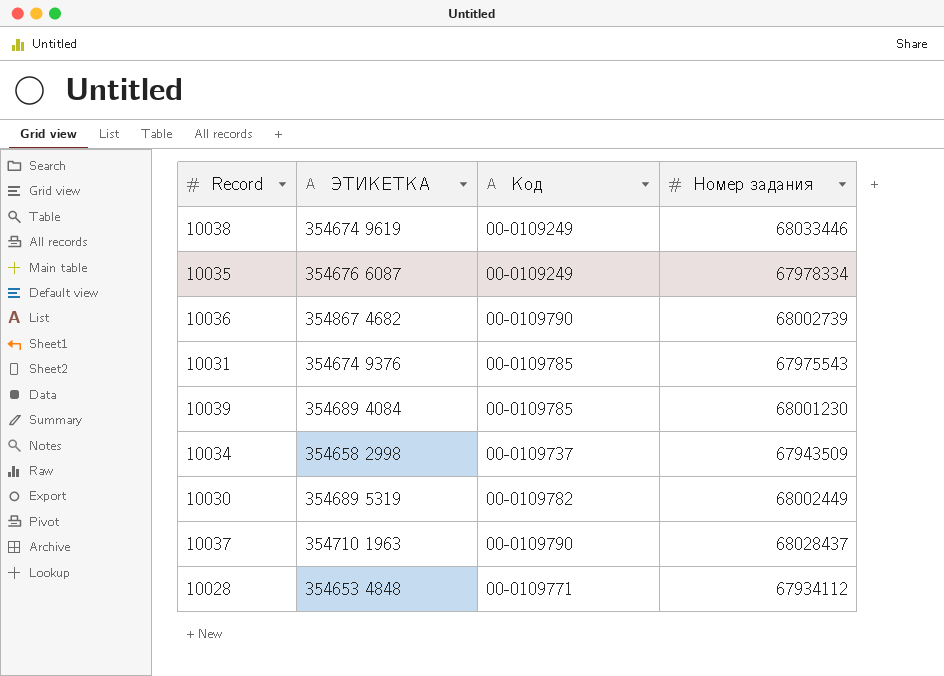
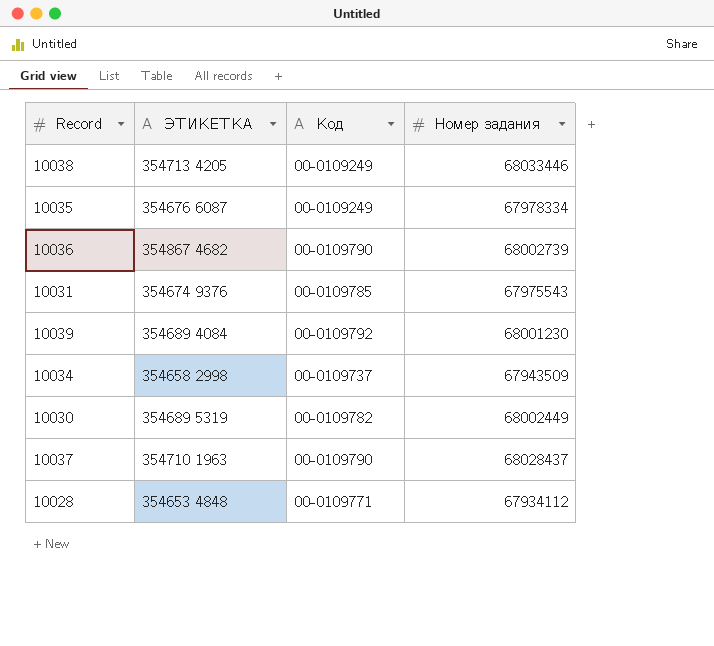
10038 | ЭТИКЕТКА: 354674 9619 -> 354713 4205
10039 | Код: 00-0109785 -> 00-0109792

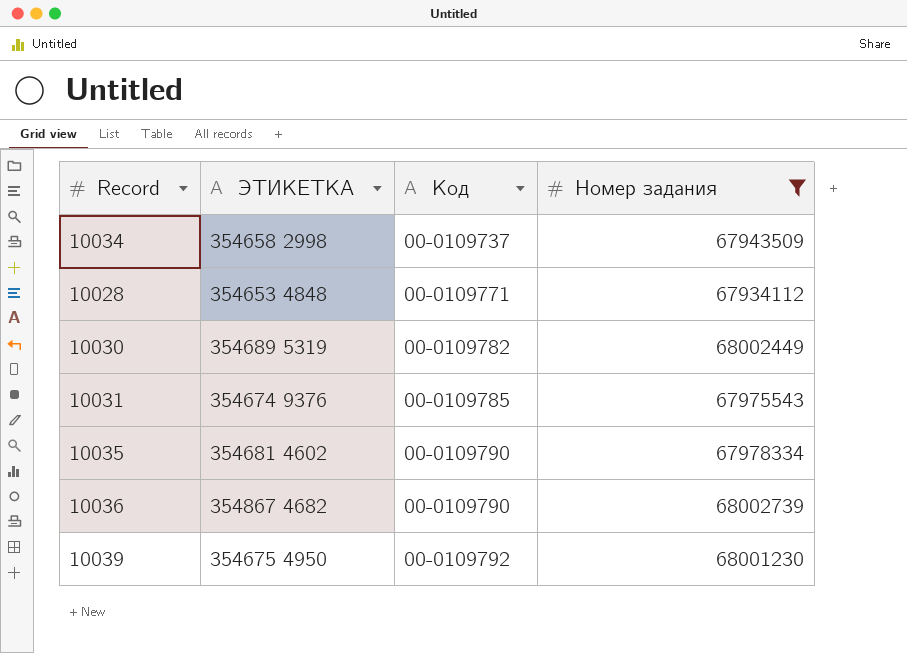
filter: none -> Номер задания <= 68002739
row order: none -> Код ascending
10035 | ЭТИКЕТКА: 354676 6087 -> 354681 4602
10035 | Код: 00-0109249 -> 00-0109790
10039 | ЭТИКЕТКА: 354689 4084 -> 354675 4950

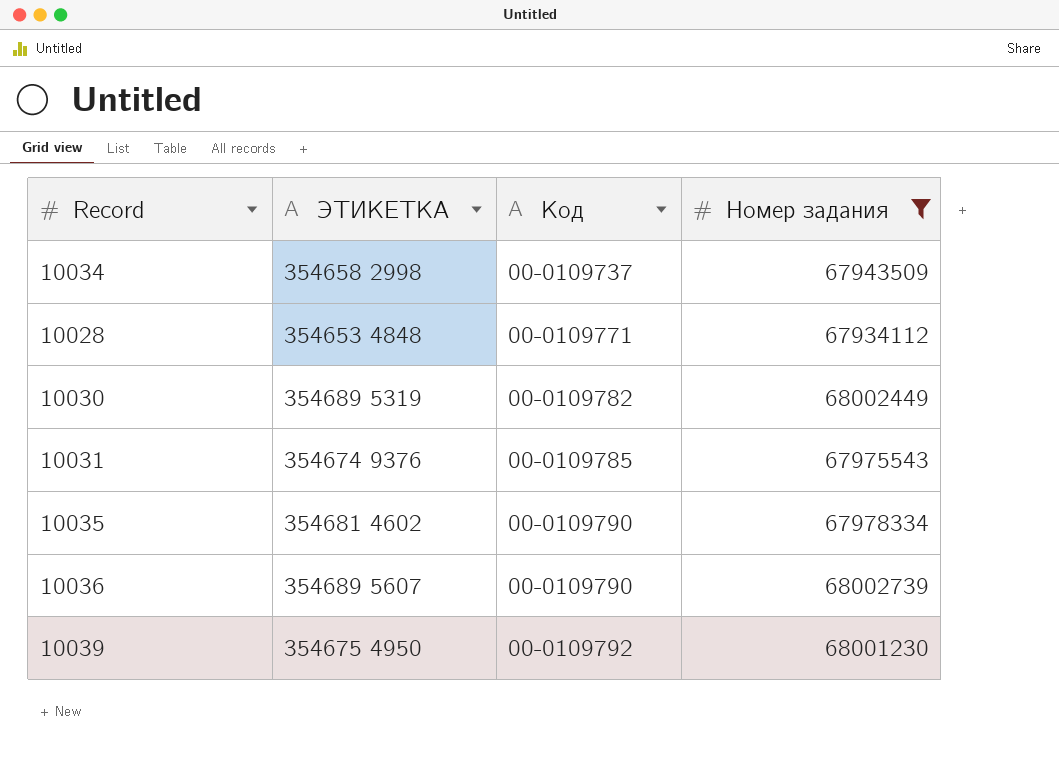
10036 | ЭТИКЕТКА: 354867 4682 -> 354689 5607

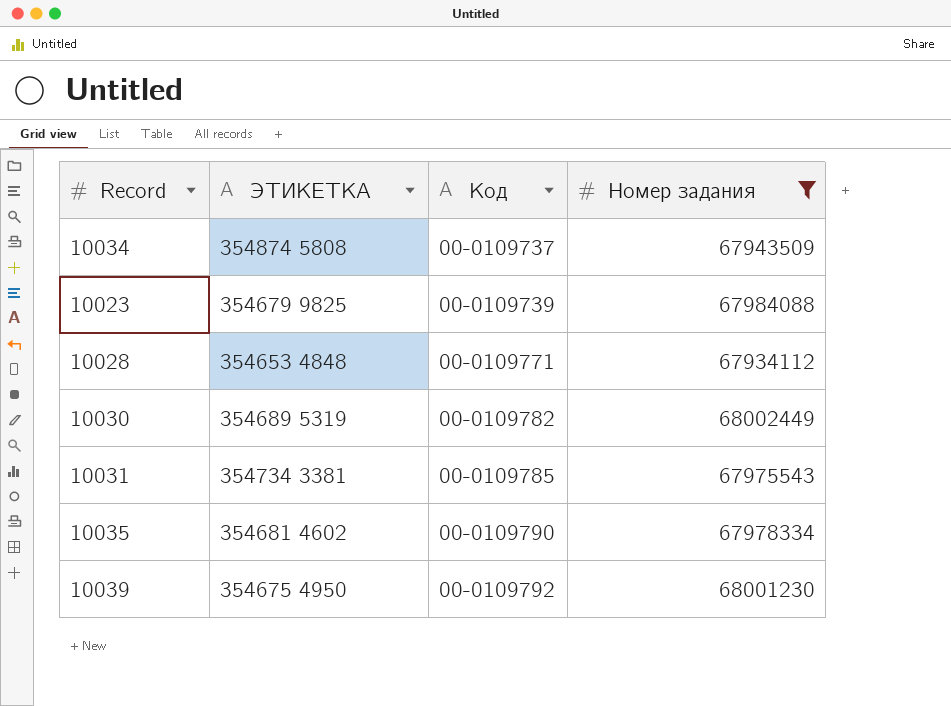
row 10036: 354689 5607 | 00-0109790 | 68002739 -> none
10034 | ЭТИКЕТКА: 354658 2998 -> 354874 5808
row 10023: none -> 354679 9825 | 00-0109739 | 67984088
10031 | ЭТИКЕТКА: 354674 9376 -> 354734 3381

